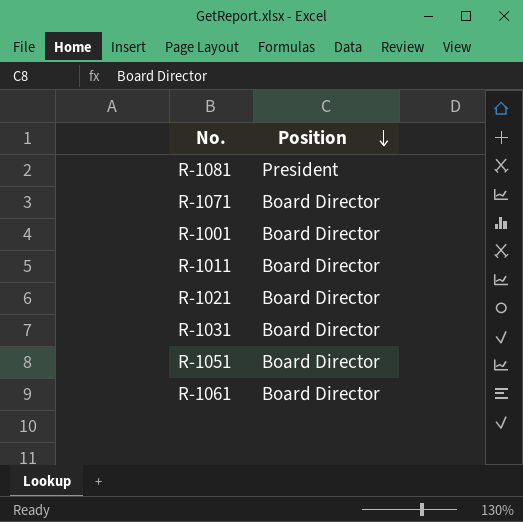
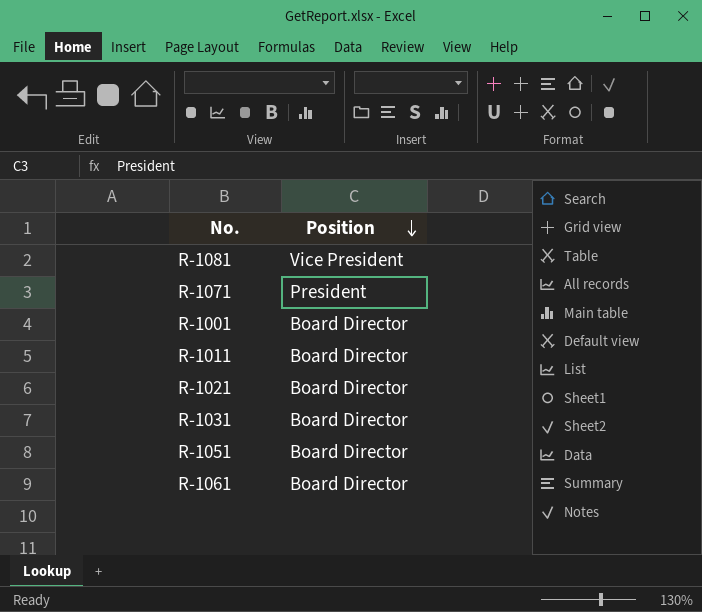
R-1081 | Position: President -> Vice President
R-1071 | Position: Board Director -> President

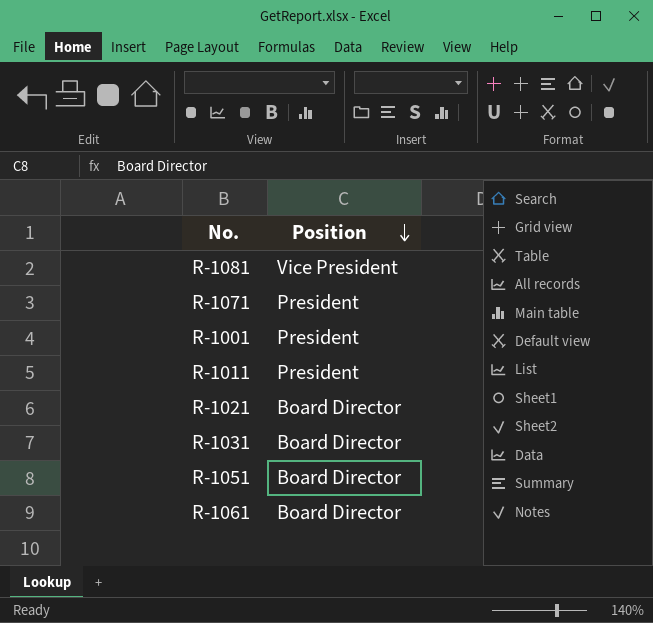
R-1001 | Position: Board Director -> President
R-1011 | Position: Board Director -> President

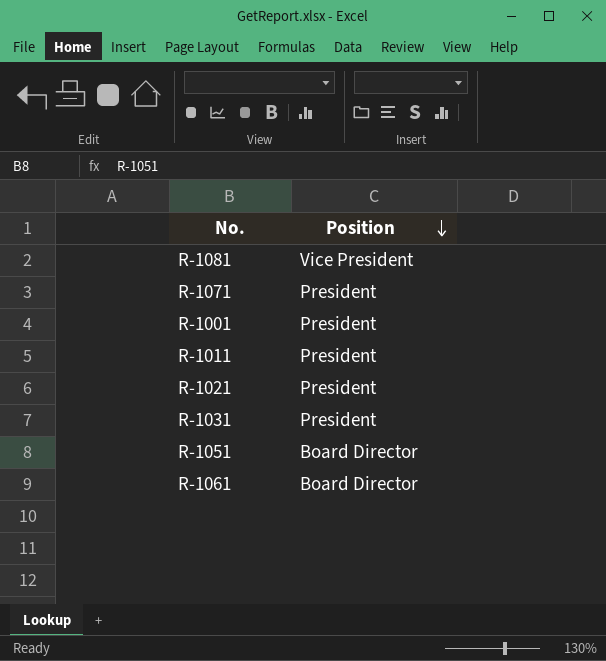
R-1021 | Position: Board Director -> President
R-1031 | Position: Board Director -> President

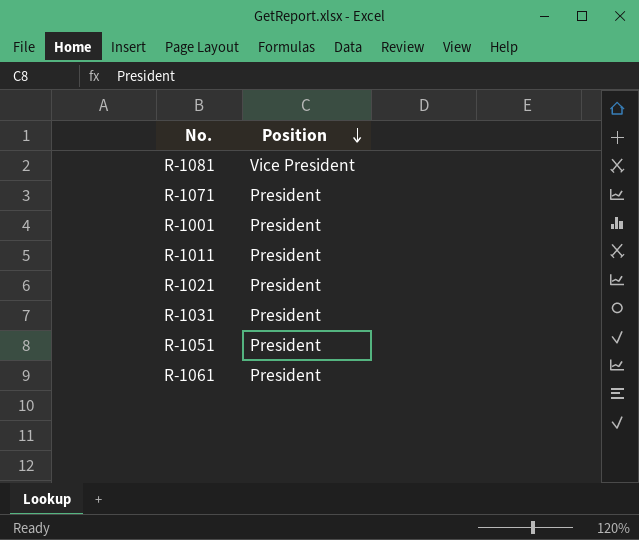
R-1051 | Position: Board Director -> President
R-1061 | Position: Board Director -> President

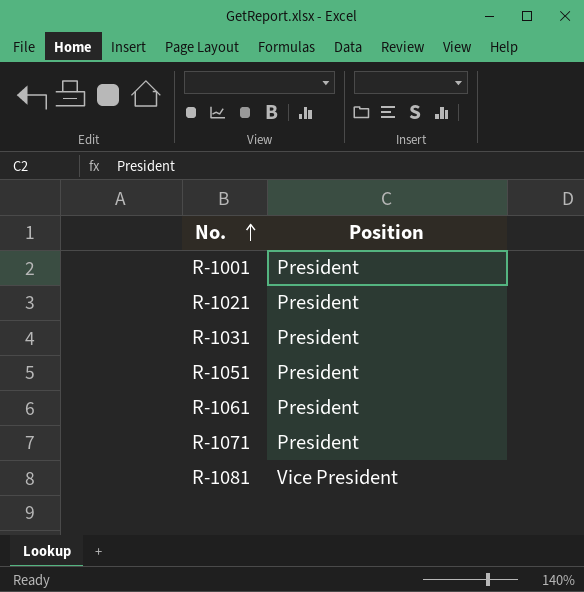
row order: Position descending -> No. ascending
row R-1011: President -> none

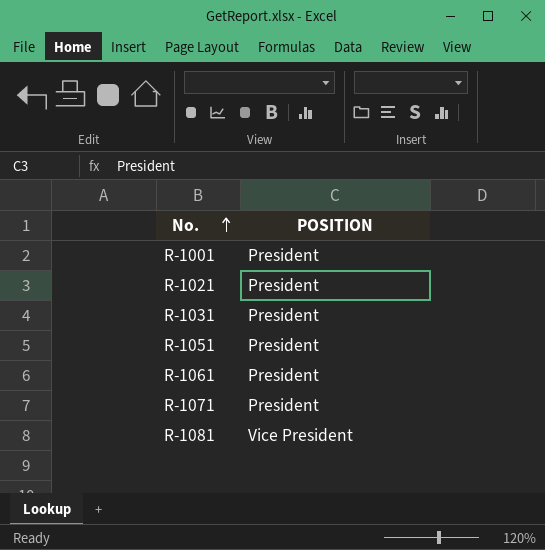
column name: Position -> POSITION

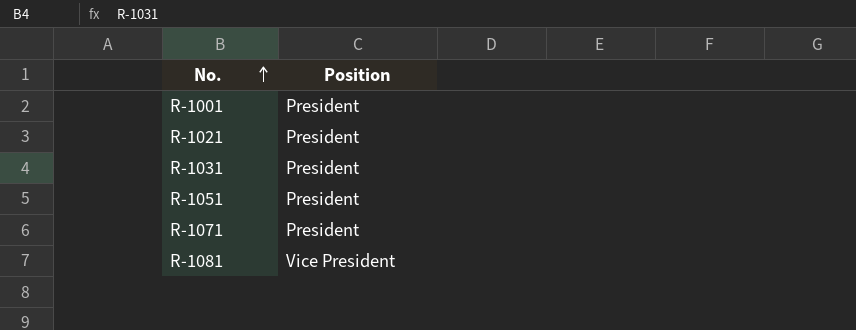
column name: POSITION -> Position
row R-1061: President -> none

